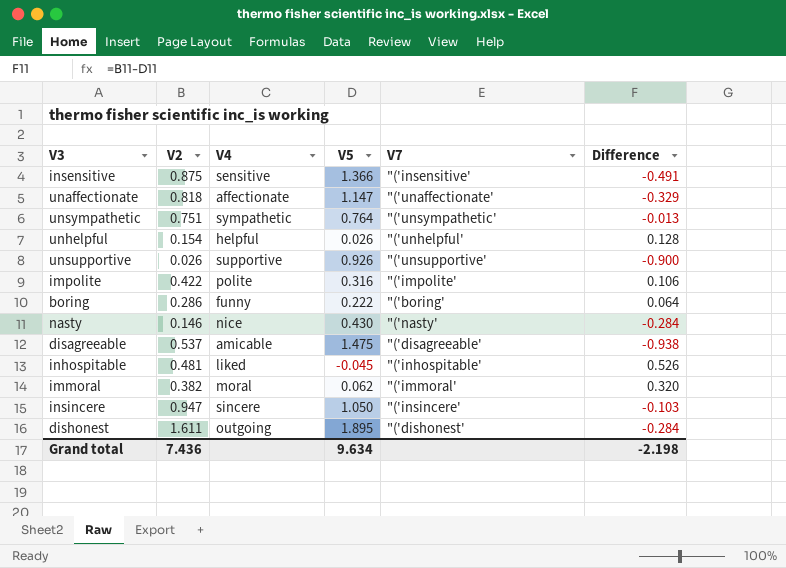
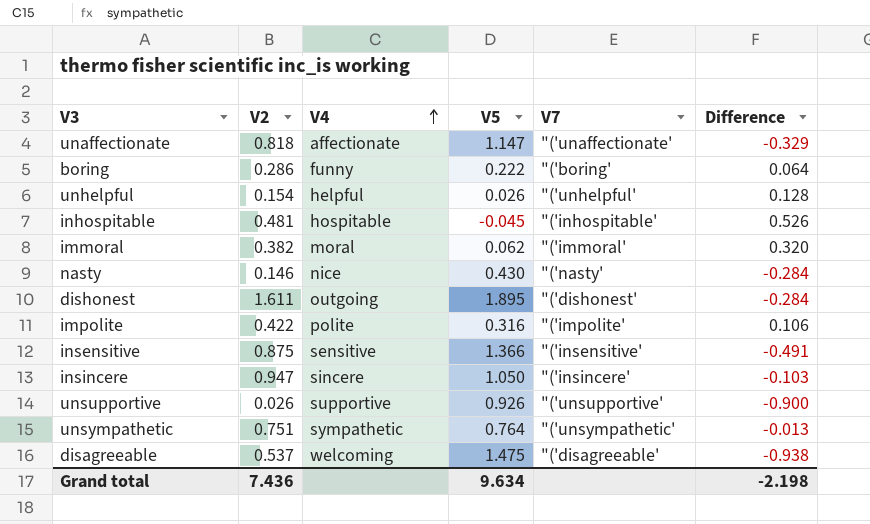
row order: none -> V4 ascending
inhospitable | V4: liked -> hospitable
disagreeable | V4: amicable -> welcoming

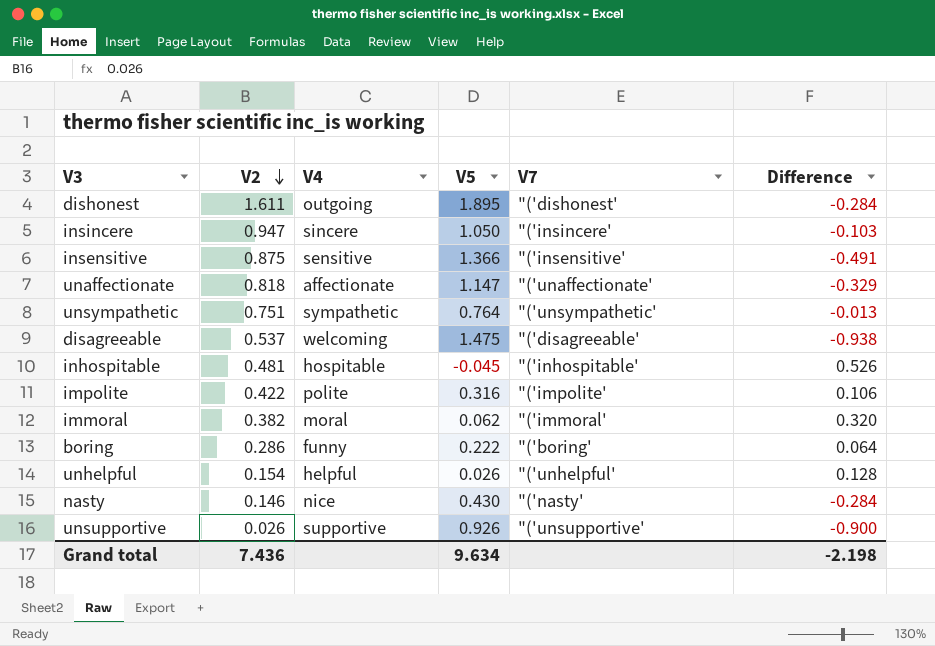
row order: V4 ascending -> V2 descending

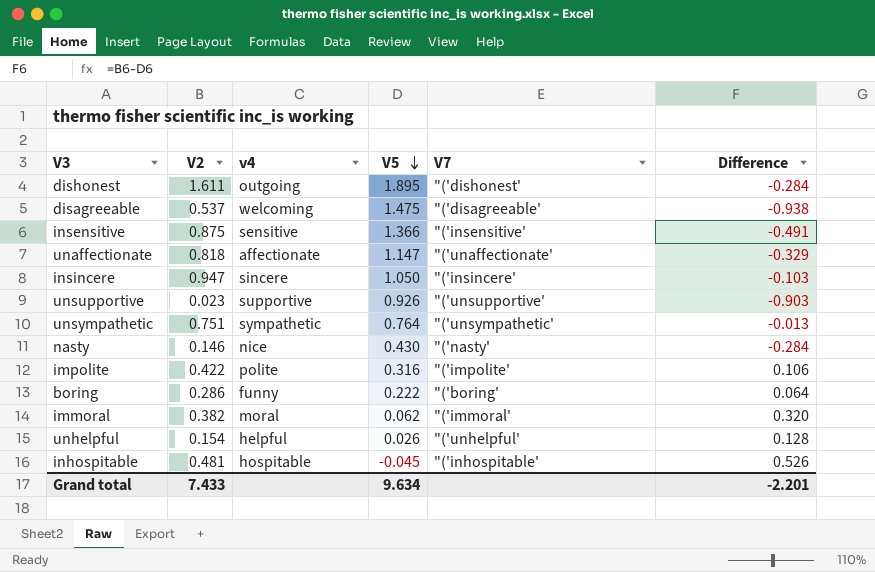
row order: V2 descending -> V5 descending
column name: V4 -> v4
unsupportive | V2: 0.026 -> 0.023
unsupportive | Difference: -0.900 -> -0.903
Grand total | V2: 7.436 -> 7.433
Grand total | Difference: -2.198 -> -2.201

